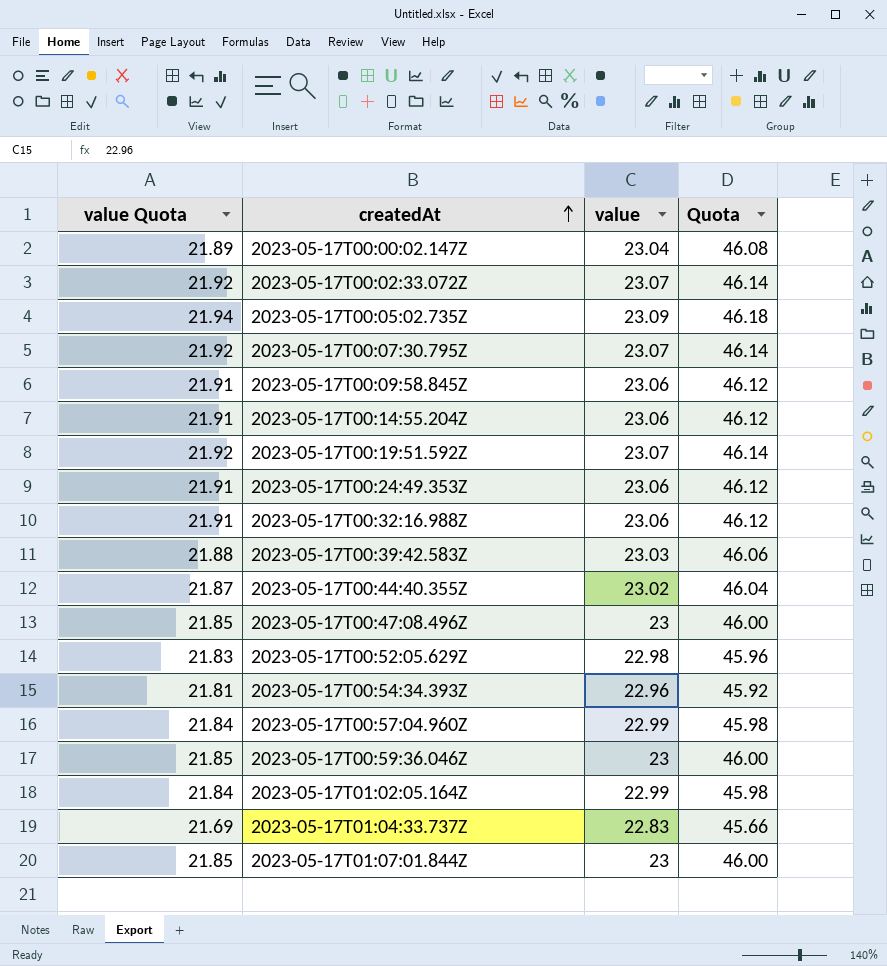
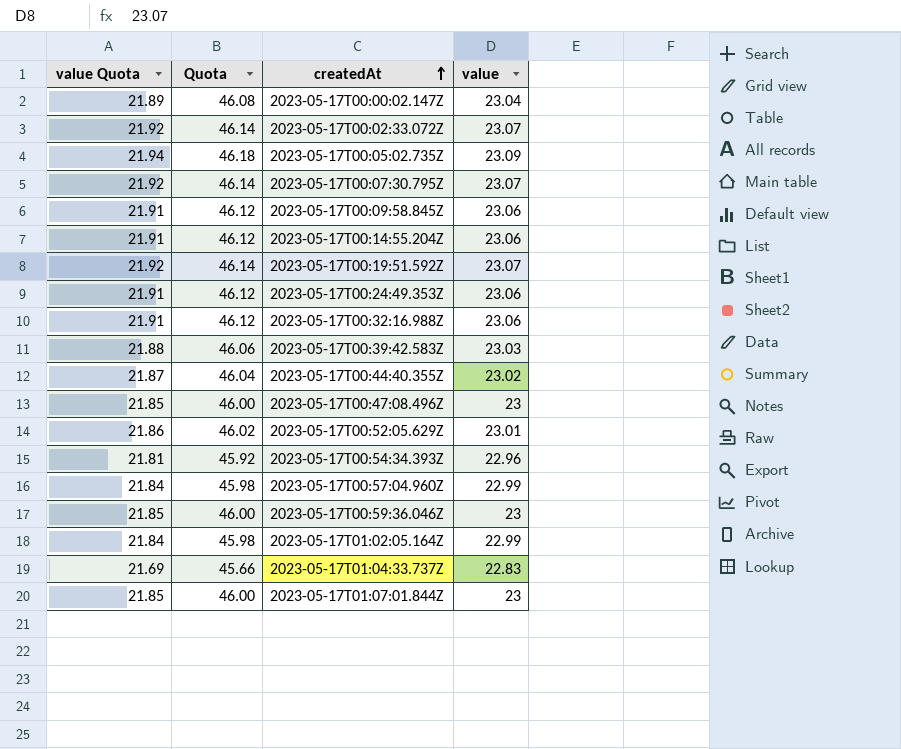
column Quota | position: 4 -> 2
2023-05-17T00:52:05.629Z | value Quota: 21.83 -> 21.86
2023-05-17T00:52:05.629Z | Quota: 45.96 -> 46.02
2023-05-17T00:52:05.629Z | value: 22.98 -> 23.01

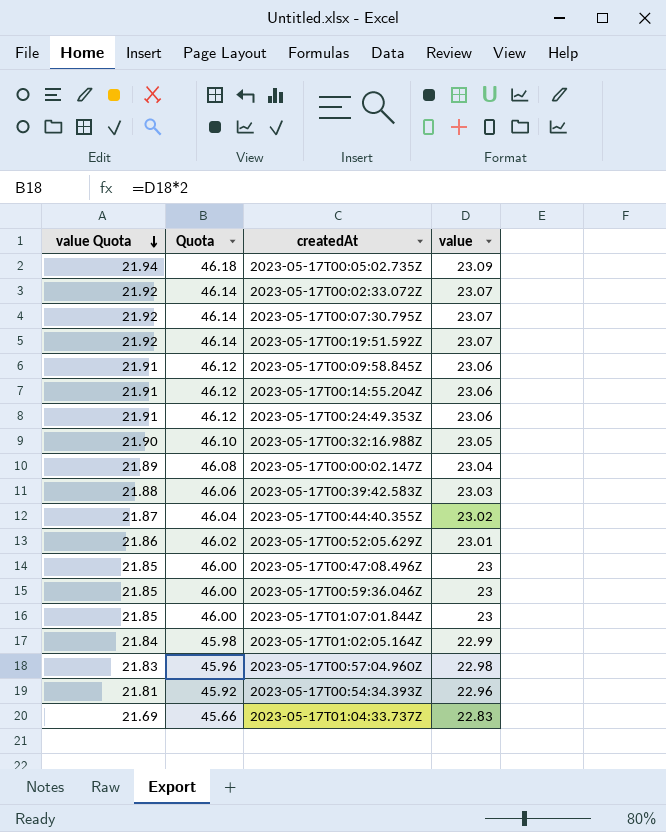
row order: createdAt ascending -> value Quota descending
2023-05-17T00:32:16.988Z | value Quota: 21.91 -> 21.90
2023-05-17T00:32:16.988Z | Quota: 46.12 -> 46.10
2023-05-17T00:32:16.988Z | value: 23.06 -> 23.05
2023-05-17T00:57:04.960Z | value Quota: 21.84 -> 21.83
2023-05-17T00:57:04.960Z | Quota: 45.98 -> 45.96
2023-05-17T00:57:04.960Z | value: 22.99 -> 22.98

